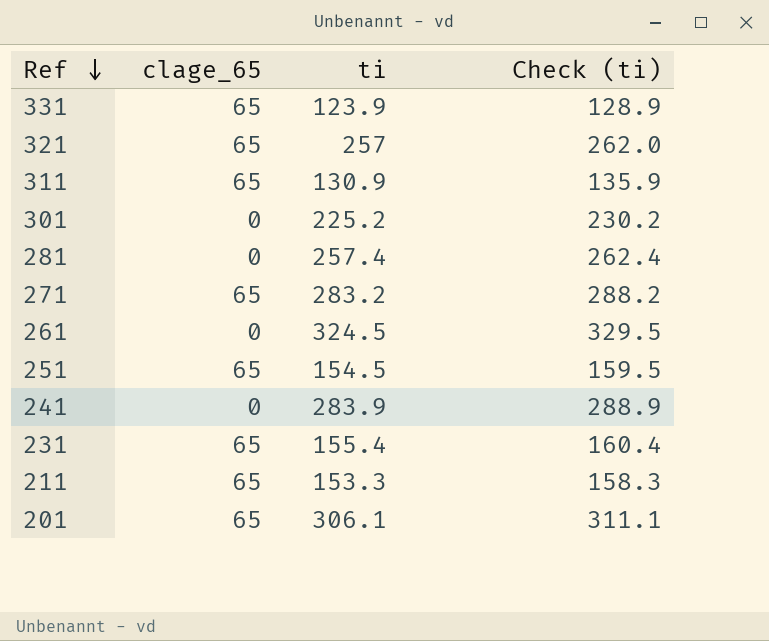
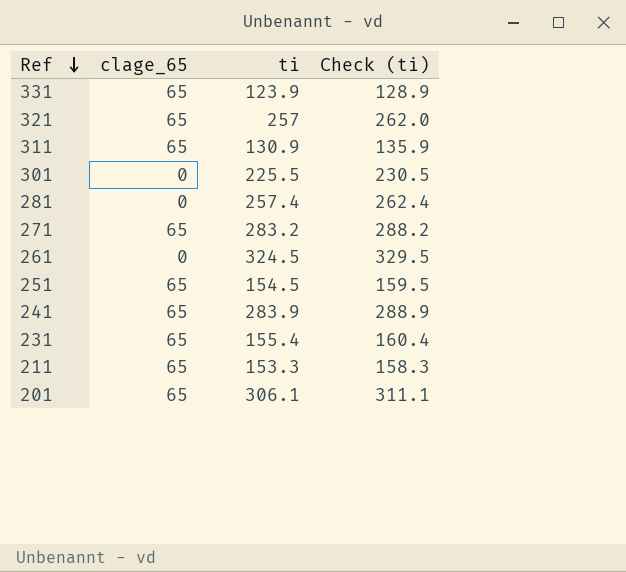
301 | ti: 225.2 -> 225.5
301 | Check (ti): 230.2 -> 230.5
241 | clage_65: 0 -> 65

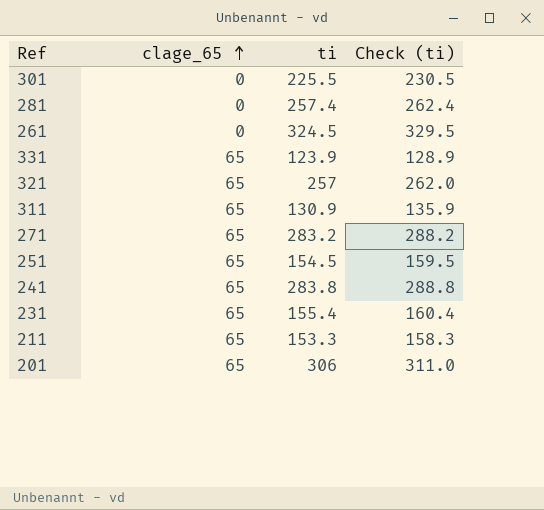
row order: Ref descending -> clage_65 ascending
241 | ti: 283.9 -> 283.8
241 | Check (ti): 288.9 -> 288.8
201 | ti: 306.1 -> 306
201 | Check (ti): 311.1 -> 311.0

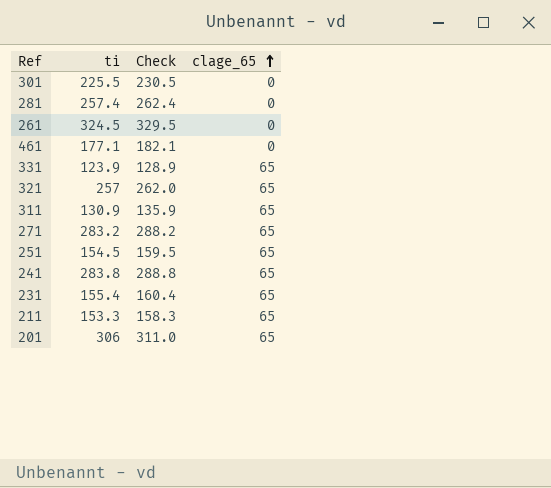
column name: Check (ti) -> Check
column clage_65 | position: 2 -> 4
row 461: none -> 177.1 | 182.1 | 0

